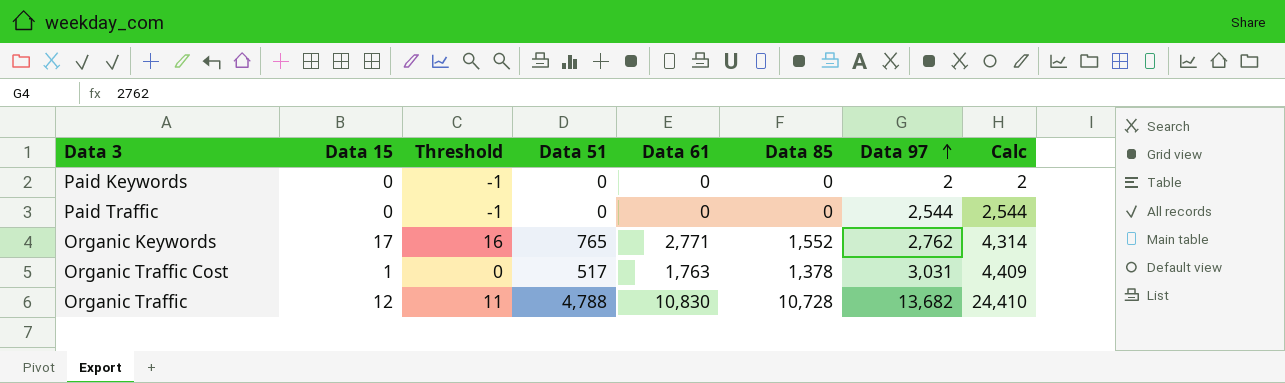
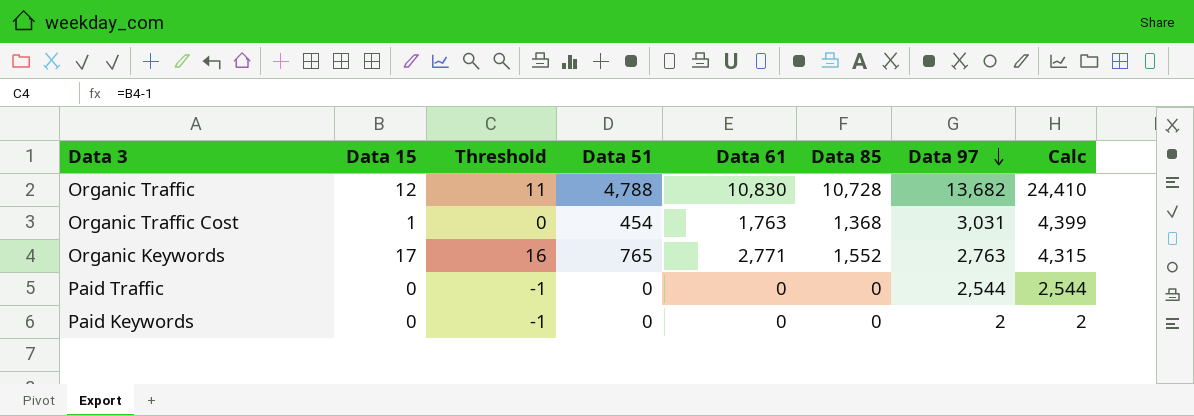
row order: Data 97 ascending -> Data 97 descending
Organic Traffic Cost | Data 51: 517 -> 454
Organic Traffic Cost | Data 85: 1,378 -> 1,368
Organic Traffic Cost | Calc: 4,409 -> 4,399
Organic Keywords | Data 97: 2,762 -> 2,763
Organic Keywords | Calc: 4,314 -> 4,315

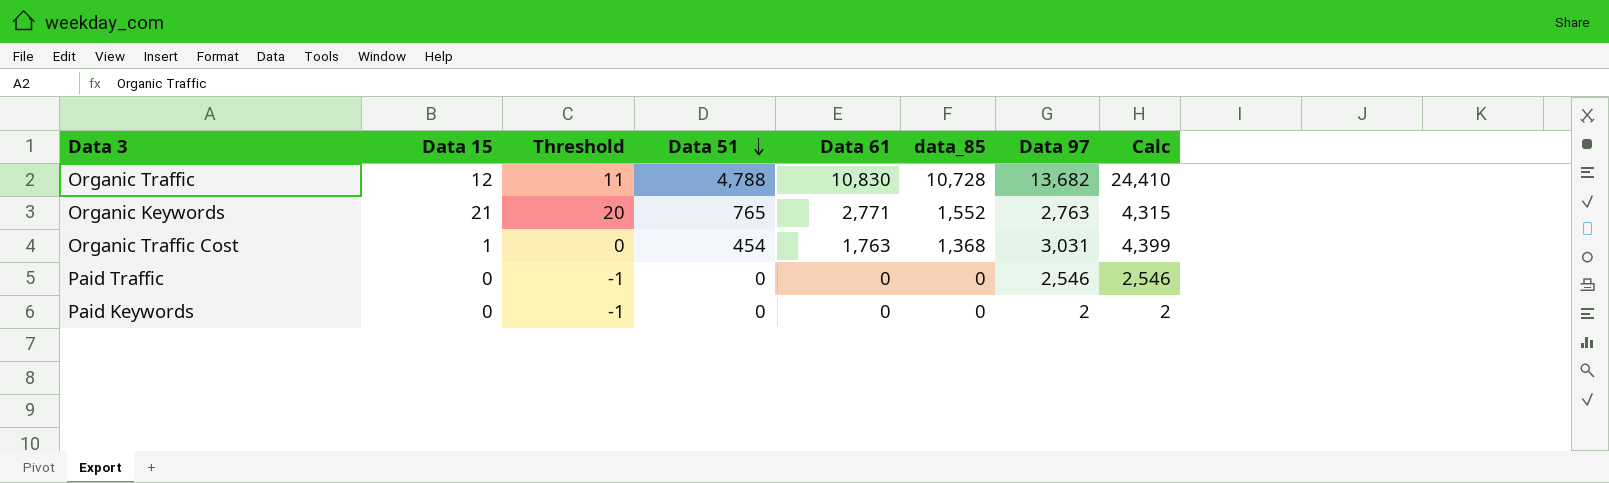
row order: Data 97 descending -> Data 51 descending
column name: Data 85 -> data_85
Organic Keywords | Data 15: 17 -> 21
Organic Keywords | Threshold: 16 -> 20
Paid Traffic | Data 97: 2,544 -> 2,546
Paid Traffic | Calc: 2,544 -> 2,546

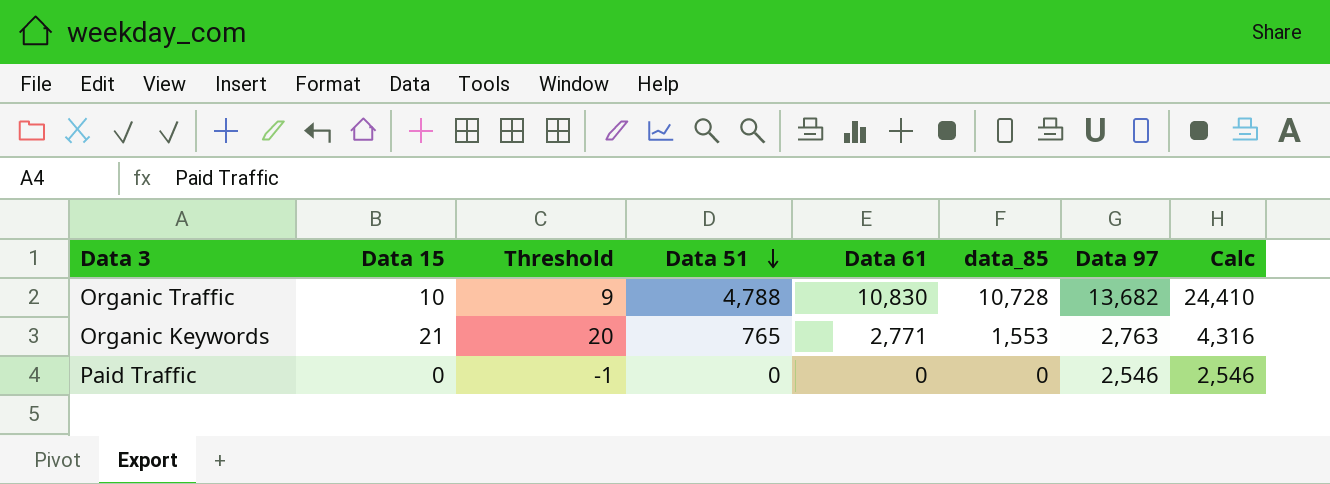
row Organic Traffic Cost: 1 | 0 | 454 | 1,763 | 1,368 | 3,031 | 4,399 -> none
row Paid Keywords: 0 | -1 | 0 | 0 | 0 | 2 | 2 -> none
Organic Traffic | Data 15: 12 -> 10
Organic Traffic | Threshold: 11 -> 9
Organic Keywords | data_85: 1,552 -> 1,553
Organic Keywords | Calc: 4,315 -> 4,316

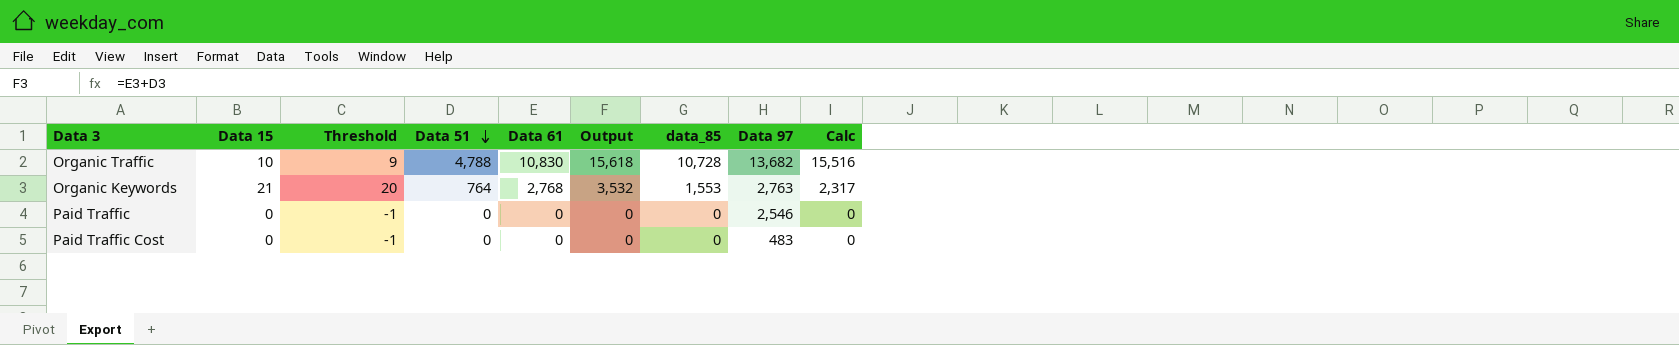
column Output | formula: none -> [Data 51] + [Data 61]
column Calc | formula: [data_85] + [Data 97] -> [Data 51] + [data_85]
Organic Keywords | Data 51: 765 -> 764
Organic Keywords | Data 61: 2,771 -> 2,768
row Paid Traffic Cost: none -> 0 | -1 | 0 | 0 | 0 | 0 | 483 | 0

